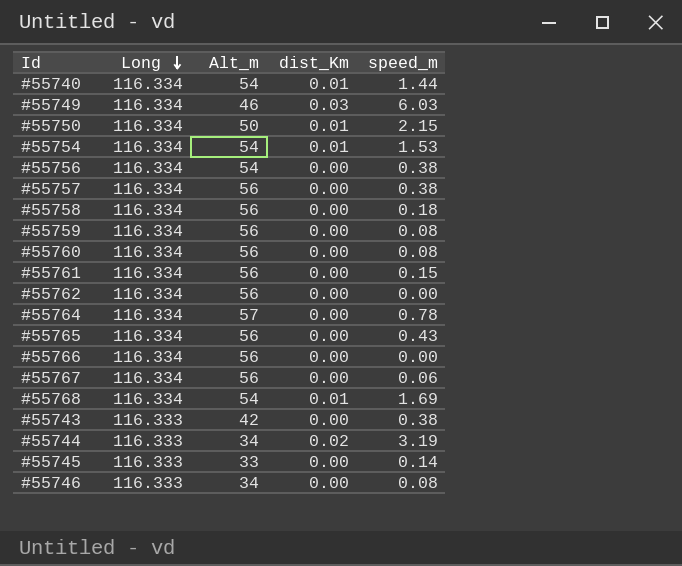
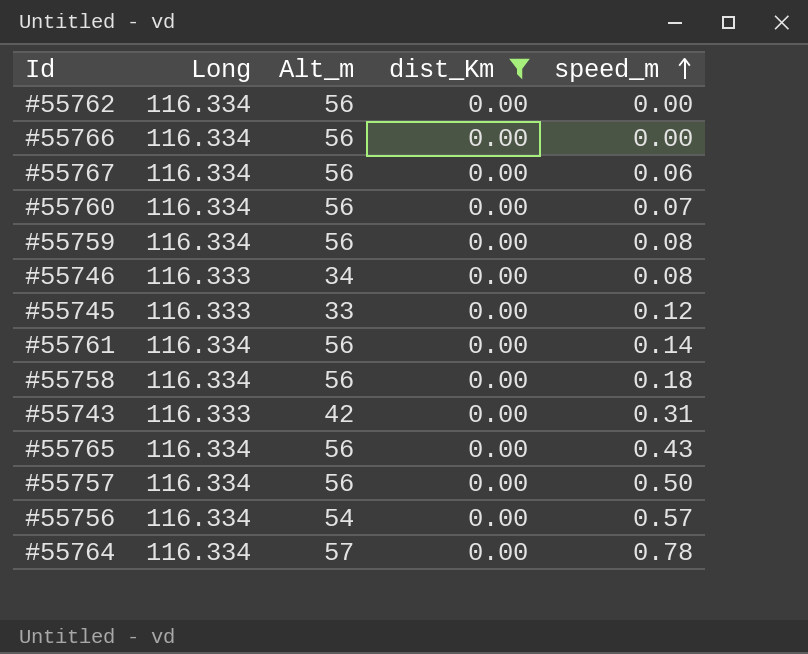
filter: none -> dist_Km = 0.00
row order: Long descending -> speed_m ascending
#55760 | speed_m: 0.08 -> 0.07
#55745 | speed_m: 0.14 -> 0.12
#55761 | speed_m: 0.15 -> 0.14
#55743 | speed_m: 0.38 -> 0.31
#55757 | speed_m: 0.38 -> 0.50
#55756 | speed_m: 0.38 -> 0.57

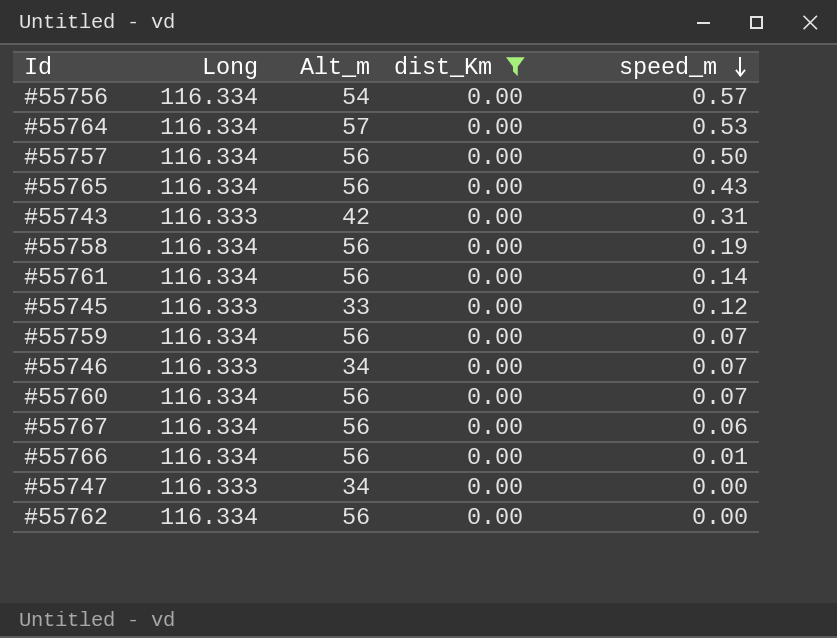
row order: speed_m ascending -> speed_m descending
#55764 | speed_m: 0.78 -> 0.53
#55758 | speed_m: 0.18 -> 0.19
#55759 | speed_m: 0.08 -> 0.07
#55746 | speed_m: 0.08 -> 0.07
#55766 | speed_m: 0.00 -> 0.01
row #55747: none -> 116.333 | 34 | 0.00 | 0.00

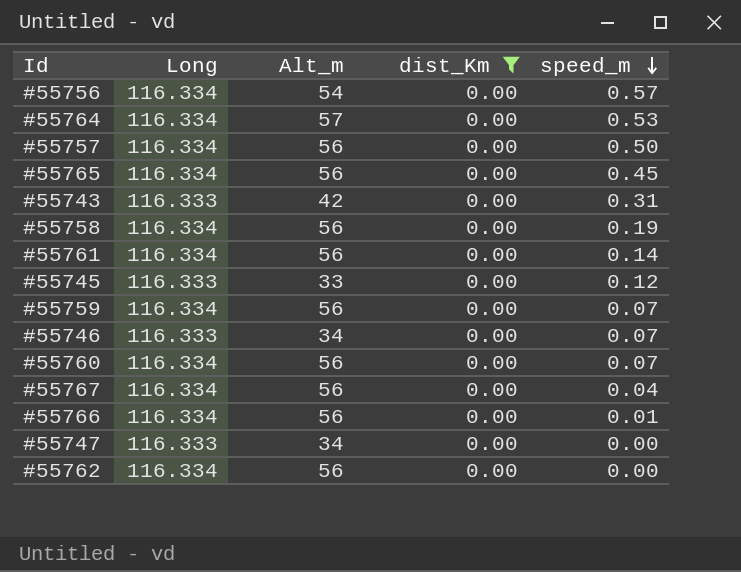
#55765 | speed_m: 0.43 -> 0.45
#55767 | speed_m: 0.06 -> 0.04

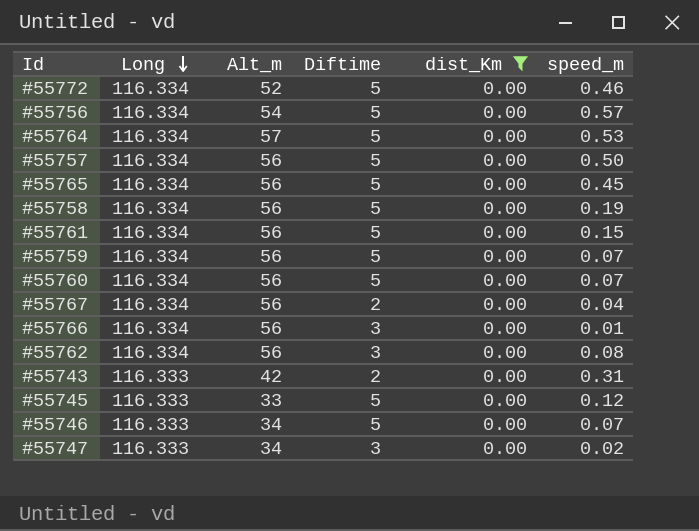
row order: speed_m descending -> Long descending
column Diftime | position: none -> 4
row #55772: none -> 116.334 | 52 | 5 | 0.00 | 0.46
#55761 | speed_m: 0.14 -> 0.15
#55762 | speed_m: 0.00 -> 0.08
#55747 | speed_m: 0.00 -> 0.02

